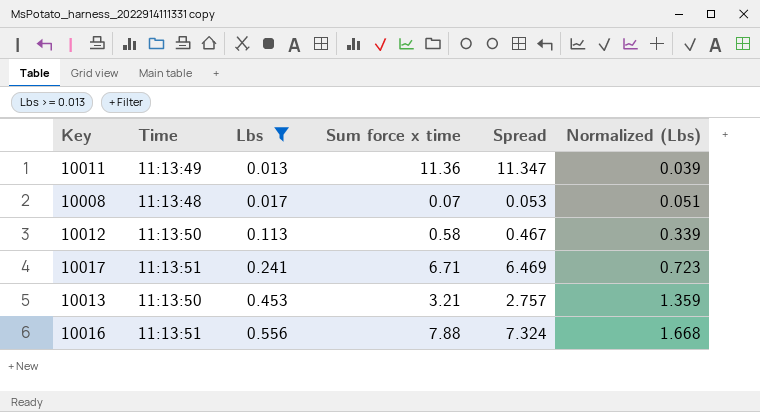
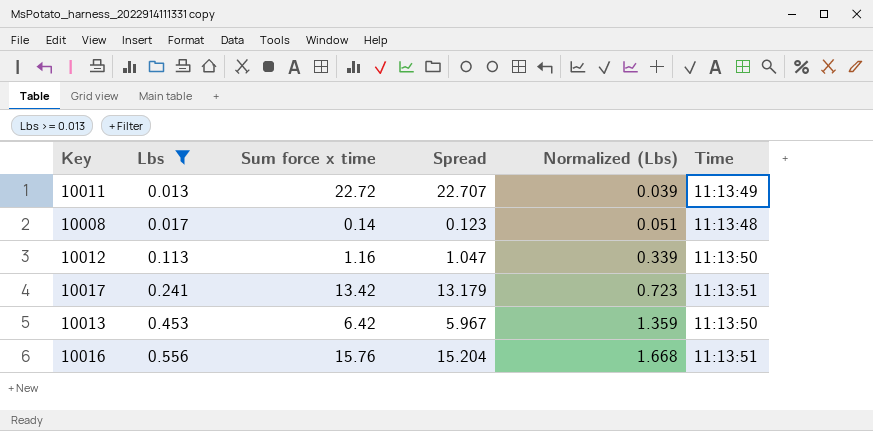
column Time | position: 2 -> 6
10011 | Sum force x time: 11.36 -> 22.72
10011 | Spread: 11.347 -> 22.707
10008 | Sum force x time: 0.07 -> 0.14
10008 | Spread: 0.053 -> 0.123
10012 | Sum force x time: 0.58 -> 1.16
10012 | Spread: 0.467 -> 1.047
10017 | Sum force x time: 6.71 -> 13.42
10017 | Spread: 6.469 -> 13.179
10013 | Sum force x time: 3.21 -> 6.42
10013 | Spread: 2.757 -> 5.967
10016 | Sum force x time: 7.88 -> 15.76
10016 | Spread: 7.324 -> 15.204

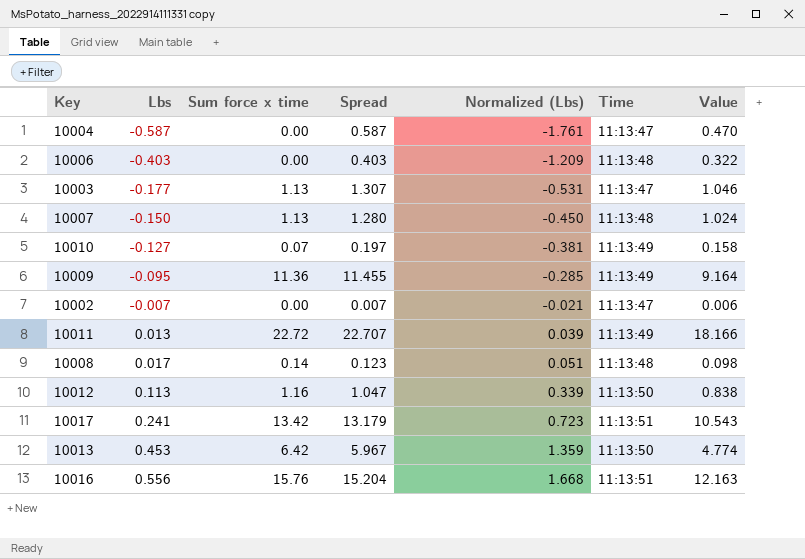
filter: Lbs >= 0.013 -> none
column Value | formula: none -> [Spread] * 0.8

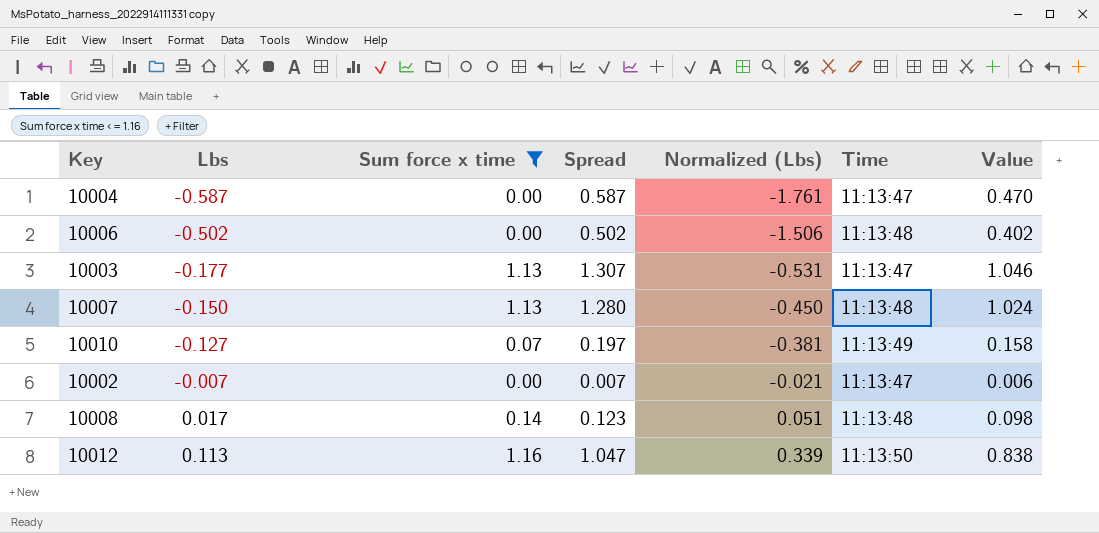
filter: none -> Sum force x time <= 1.16
10006 | Lbs: -0.403 -> -0.502
10006 | Spread: 0.403 -> 0.502
10006 | Normalized (Lbs): -1.209 -> -1.506
10006 | Value: 0.322 -> 0.402

